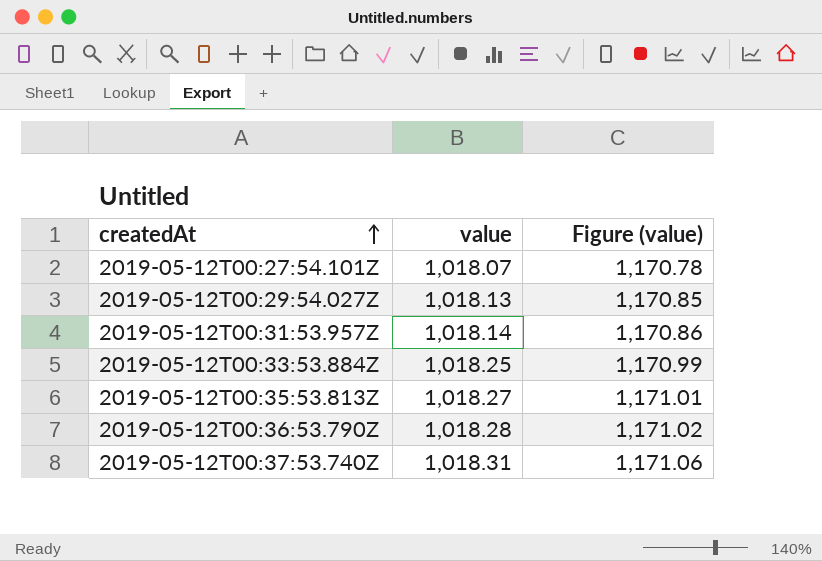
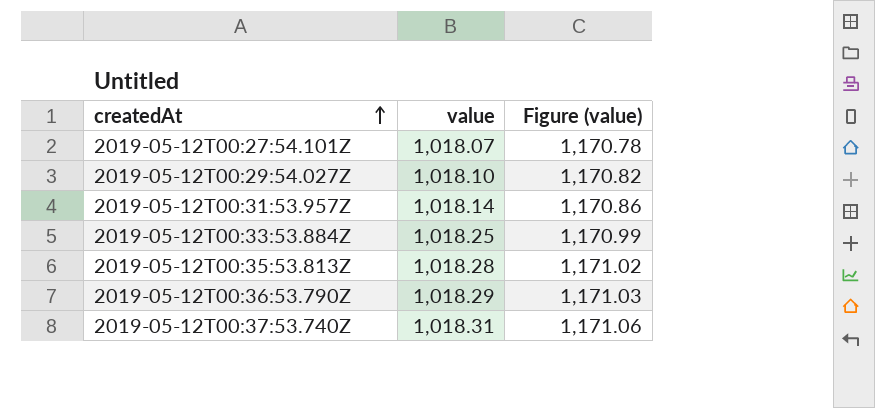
2019-05-12T00:29:54.027Z | value: 1,018.13 -> 1,018.10
2019-05-12T00:29:54.027Z | Figure (value): 1,170.85 -> 1,170.82
2019-05-12T00:35:53.813Z | value: 1,018.27 -> 1,018.28
2019-05-12T00:35:53.813Z | Figure (value): 1,171.01 -> 1,171.02
2019-05-12T00:36:53.790Z | value: 1,018.28 -> 1,018.29
2019-05-12T00:36:53.790Z | Figure (value): 1,171.02 -> 1,171.03

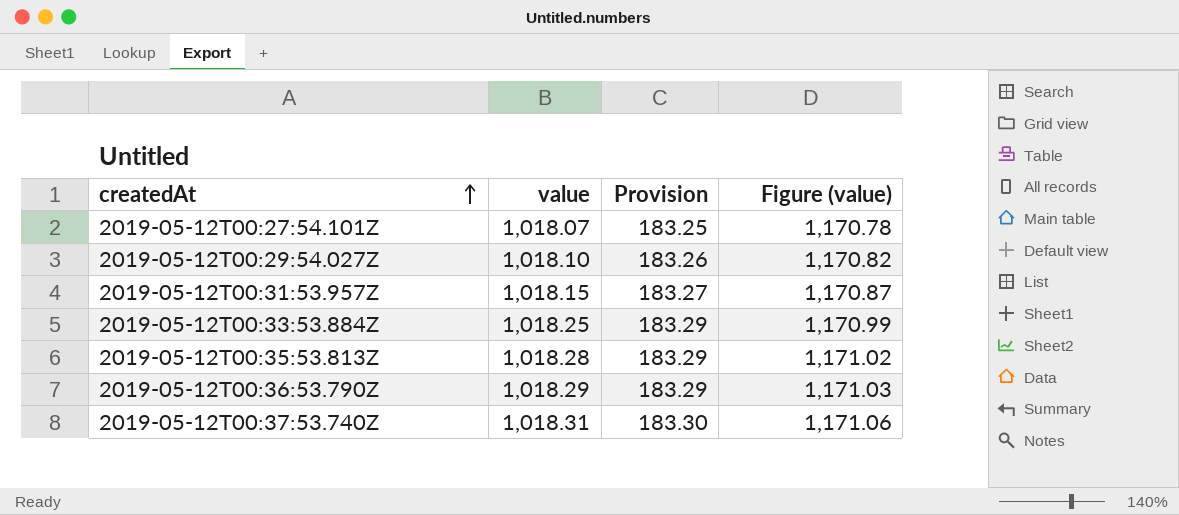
column Provision | formula: none -> [value] * 0.18
2019-05-12T00:31:53.957Z | value: 1,018.14 -> 1,018.15
2019-05-12T00:31:53.957Z | Figure (value): 1,170.86 -> 1,170.87

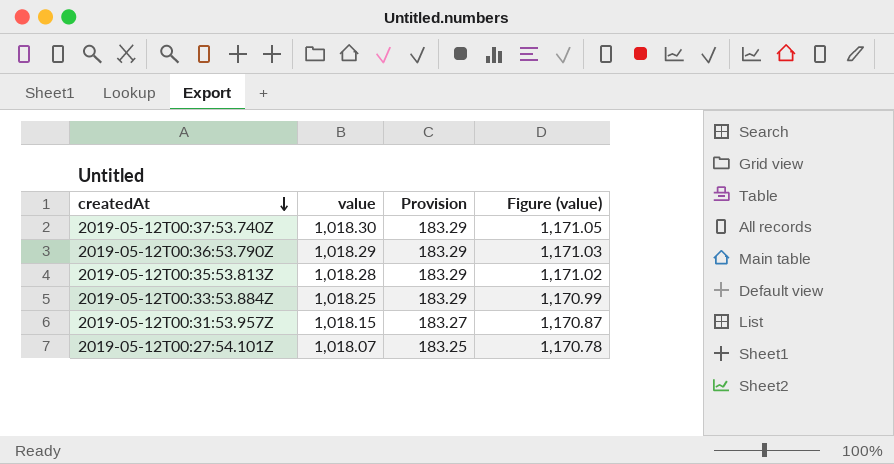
row order: createdAt ascending -> createdAt descending
row 2019-05-12T00:29:54.027Z: 1,018.10 | 183.26 | 1,170.82 -> none
2019-05-12T00:37:53.740Z | value: 1,018.31 -> 1,018.30
2019-05-12T00:37:53.740Z | Provision: 183.30 -> 183.29
2019-05-12T00:37:53.740Z | Figure (value): 1,171.06 -> 1,171.05

